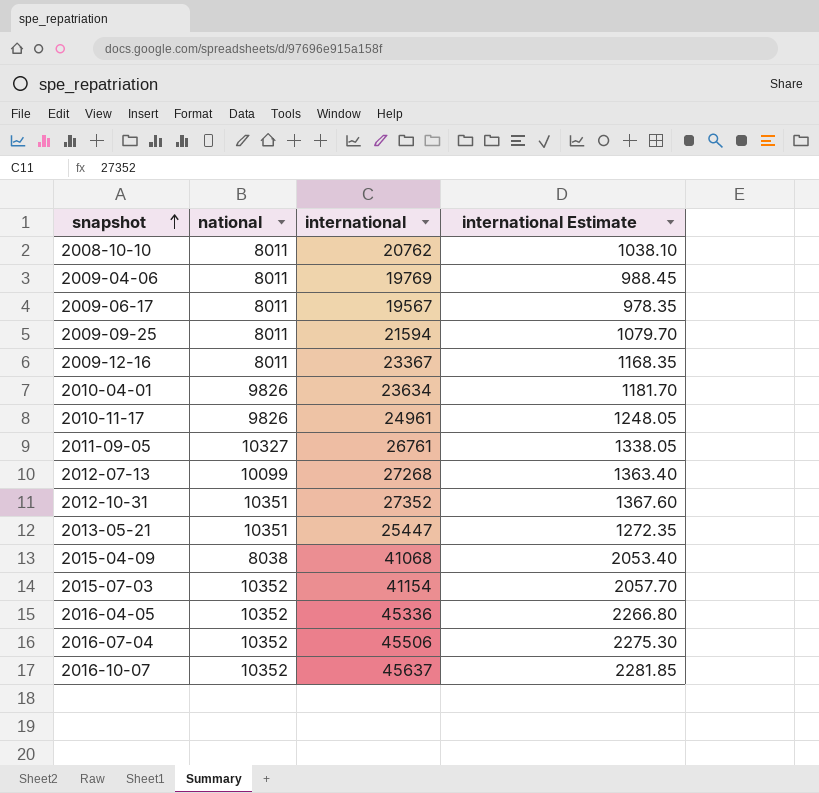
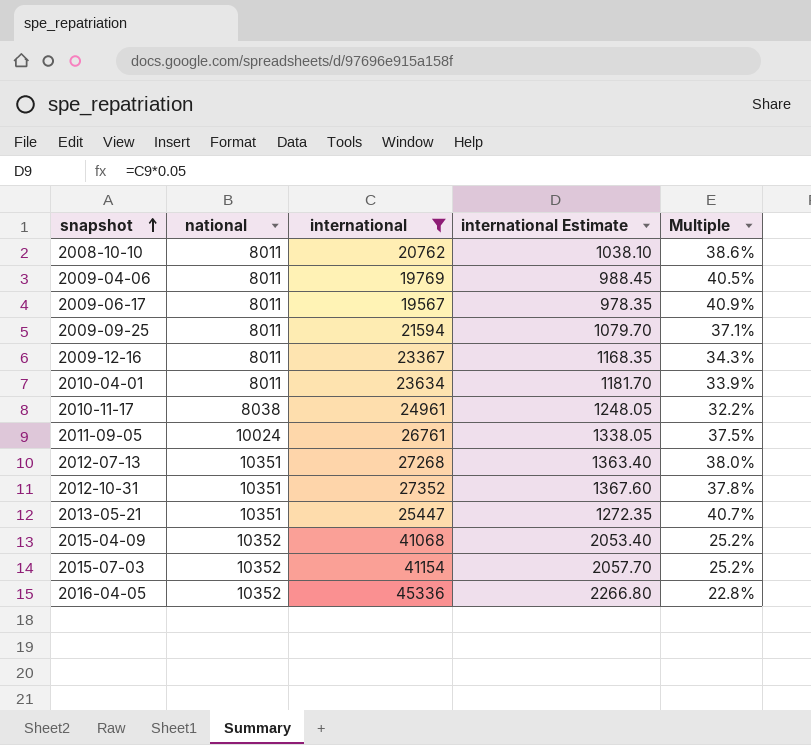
filter: none -> international <= 45336
column Multiple | formula: none -> [national] / [international]
2010-04-01 | national: 9826 -> 8011
2010-11-17 | national: 9826 -> 8038
2011-09-05 | national: 10327 -> 10024
2012-07-13 | national: 10099 -> 10351
2015-04-09 | national: 8038 -> 10352

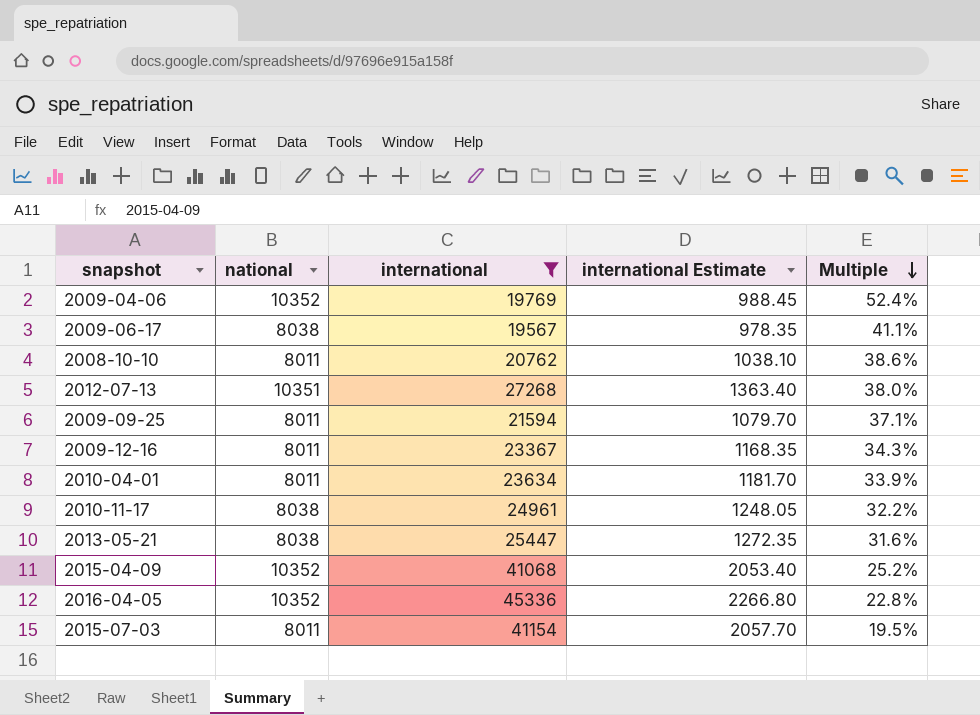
row order: snapshot ascending -> Multiple descending
row 2011-09-05: 10024 | 26761 | 1338.05 | 37.5% -> none
row 2012-10-31: 10351 | 27352 | 1367.60 | 37.8% -> none
2009-04-06 | national: 8011 -> 10352
2009-04-06 | Multiple: 40.5% -> 52.4%
2009-06-17 | national: 8011 -> 8038
2009-06-17 | Multiple: 40.9% -> 41.1%
2013-05-21 | national: 10351 -> 8038
2013-05-21 | Multiple: 40.7% -> 31.6%
2015-07-03 | national: 10352 -> 8011
2015-07-03 | Multiple: 25.2% -> 19.5%

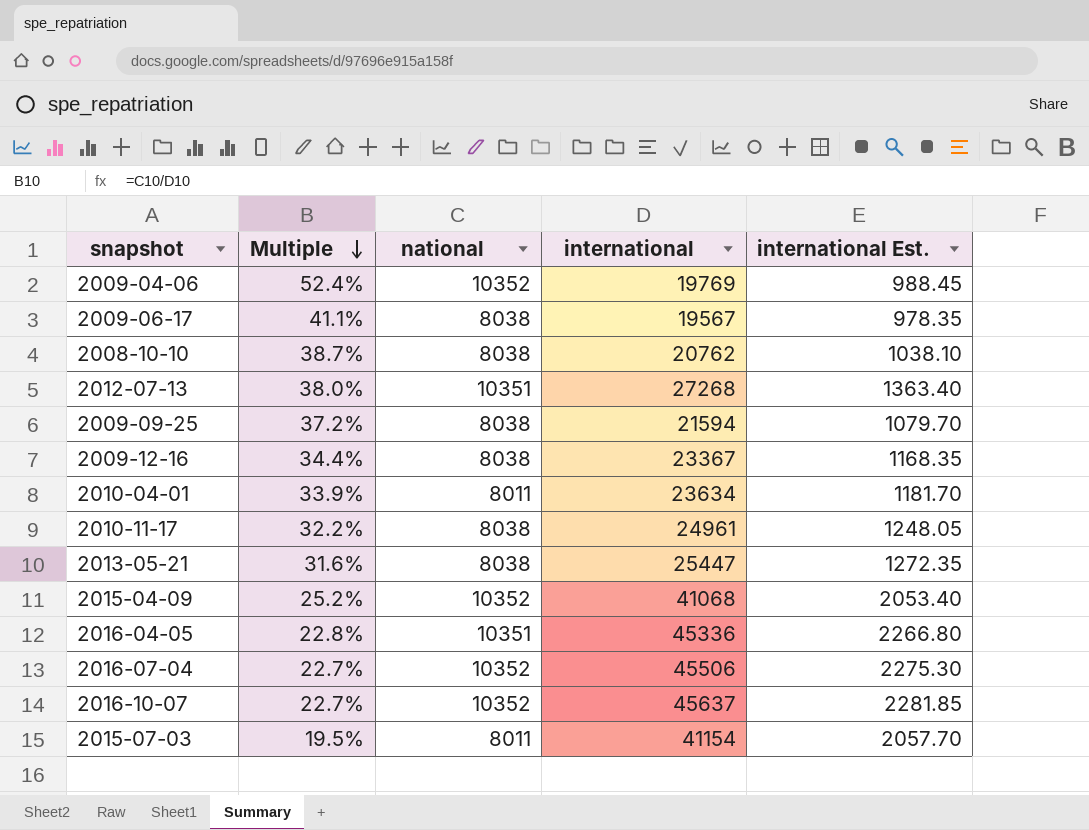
filter: international <= 45336 -> none
column Multiple | position: 5 -> 2
column name: international Estimate -> international Est.
2008-10-10 | Multiple: 38.6% -> 38.7%
2008-10-10 | national: 8011 -> 8038
2009-09-25 | Multiple: 37.1% -> 37.2%
2009-09-25 | national: 8011 -> 8038
2009-12-16 | Multiple: 34.3% -> 34.4%
2009-12-16 | national: 8011 -> 8038
2016-04-05 | national: 10352 -> 10351

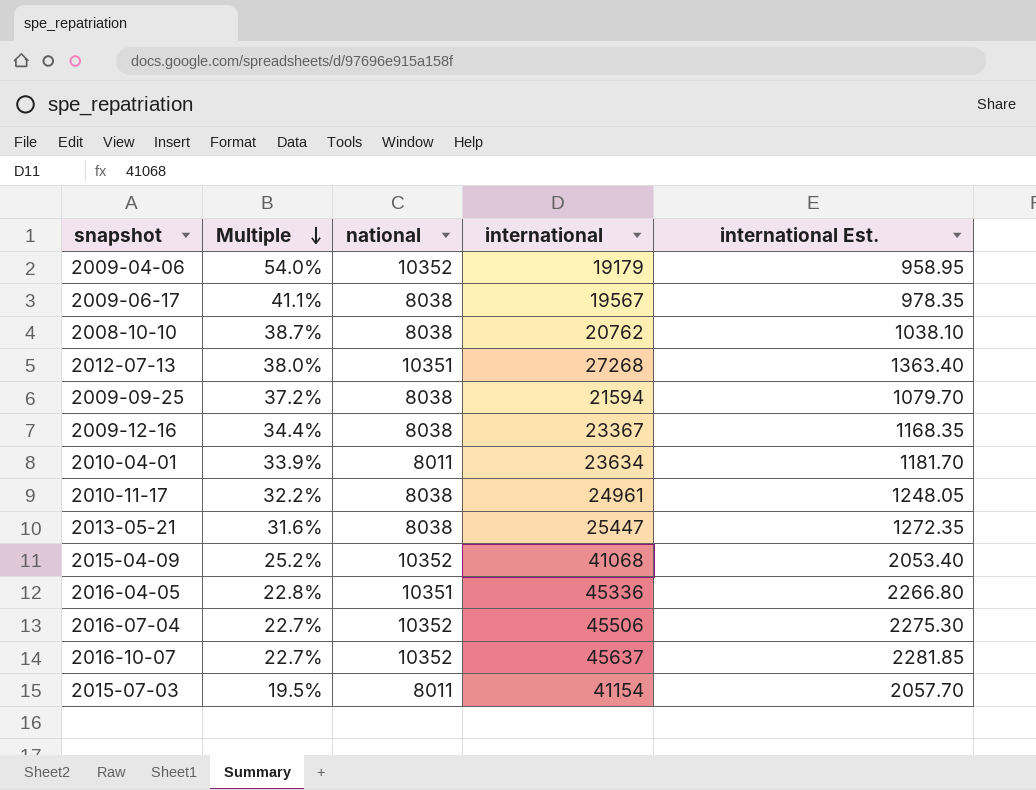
2009-04-06 | Multiple: 52.4% -> 54.0%
2009-04-06 | international: 19769 -> 19179
2009-04-06 | international Est.: 988.45 -> 958.95

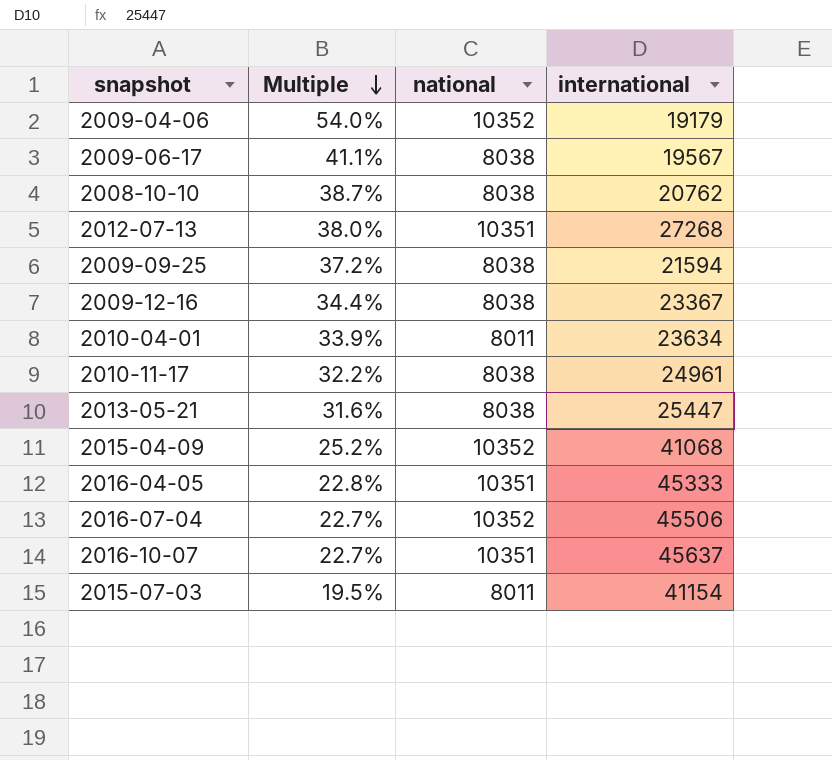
column international Est. | formula: [international] * 0.05 -> none
2016-04-05 | international: 45336 -> 45333
2016-10-07 | national: 10352 -> 10351

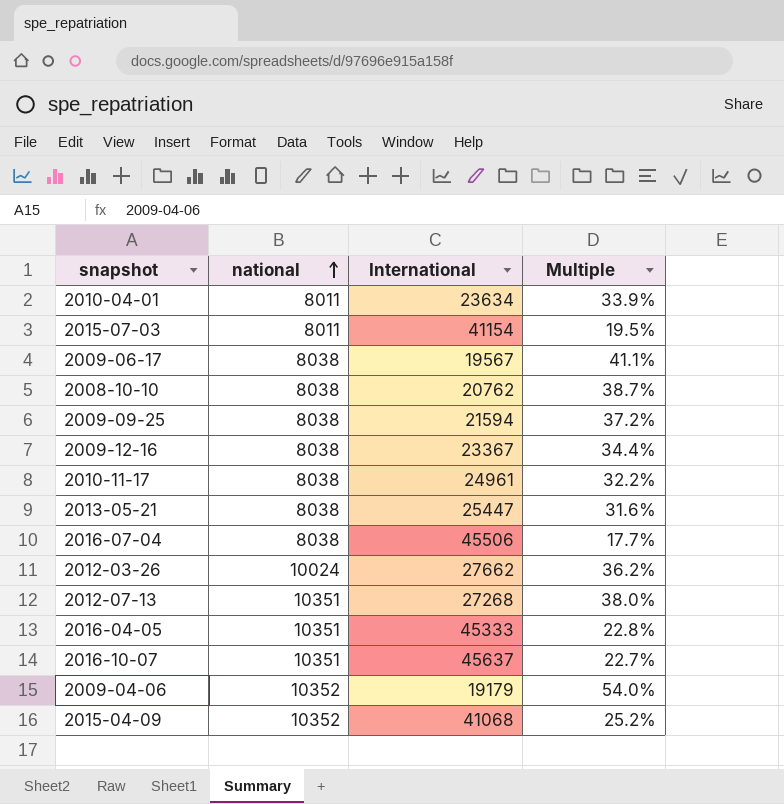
row order: Multiple descending -> national ascending
column name: international -> International
column Multiple | position: 2 -> 4
2016-07-04 | national: 10352 -> 8038
2016-07-04 | Multiple: 22.7% -> 17.7%
row 2012-03-26: none -> 10024 | 27662 | 36.2%

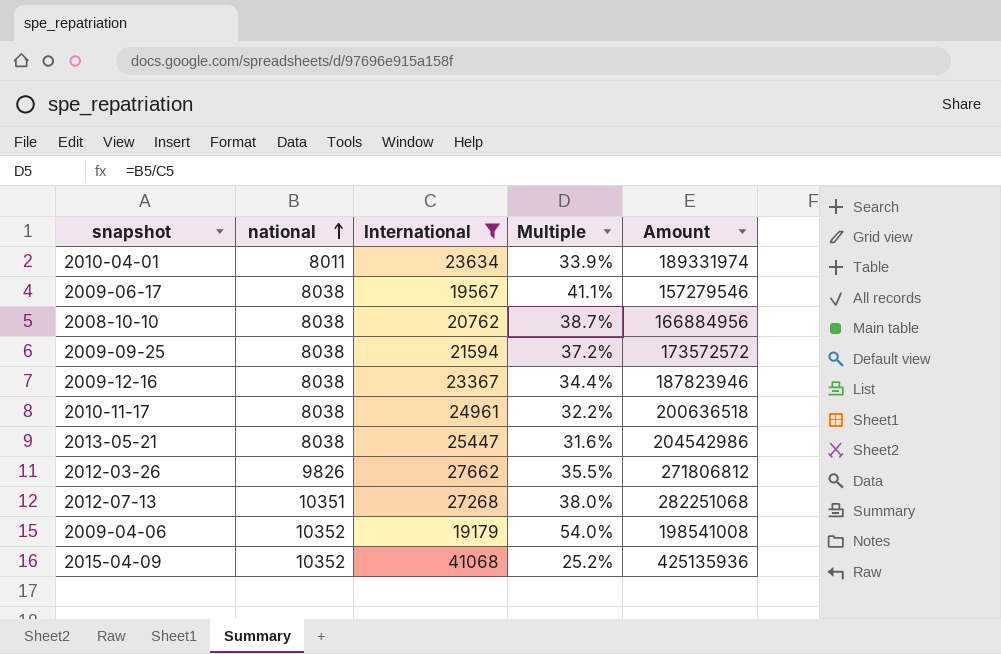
filter: none -> International <= 41068
column Amount | formula: none -> [national] * [International]
2012-03-26 | national: 10024 -> 9826
2012-03-26 | Multiple: 36.2% -> 35.5%

